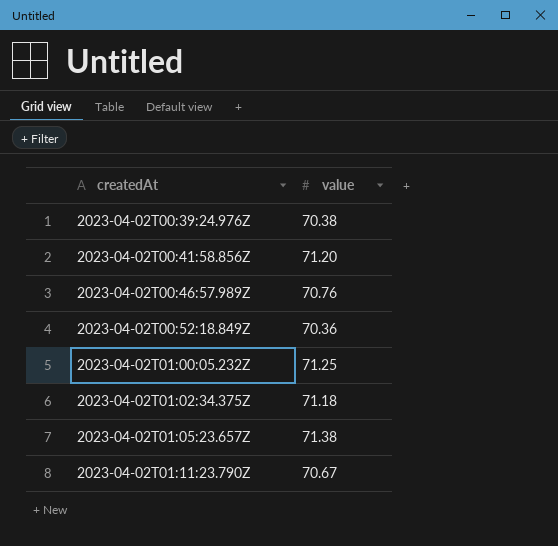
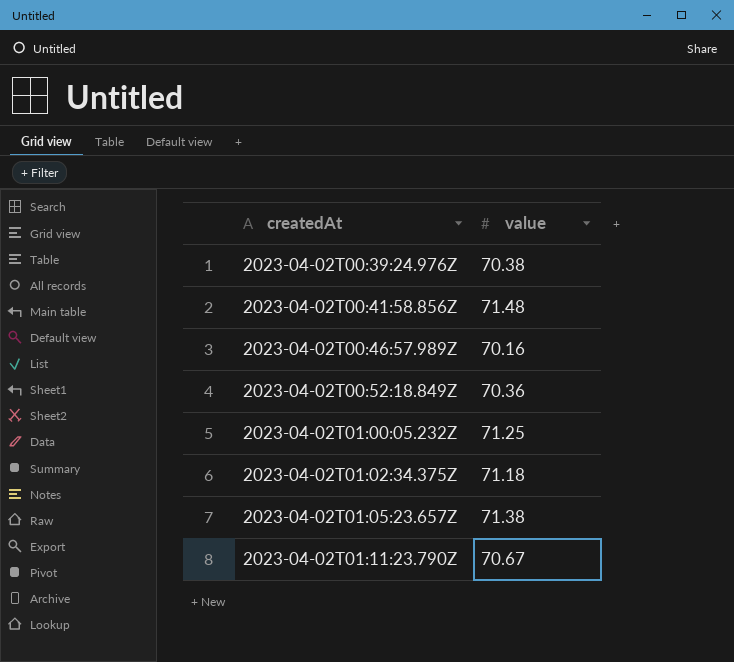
2023-04-02T00:41:58.856Z | value: 71.20 -> 71.48
2023-04-02T00:46:57.989Z | value: 70.76 -> 70.16

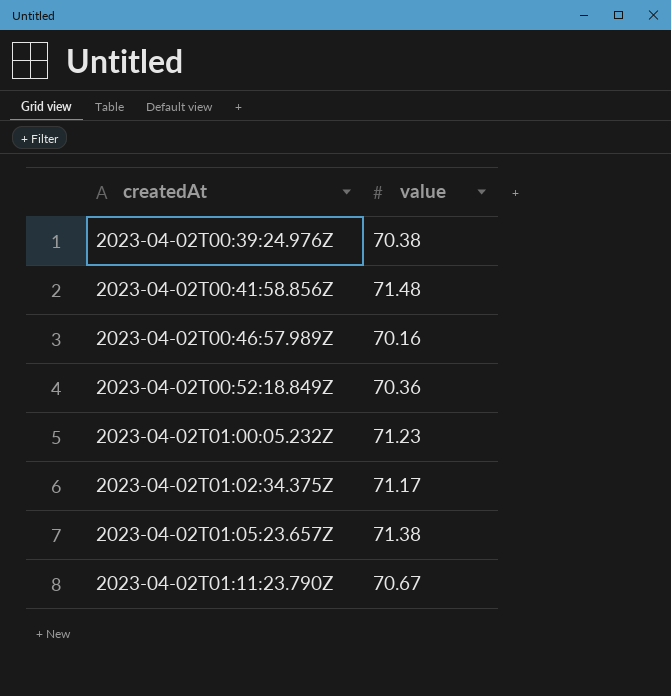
2023-04-02T01:00:05.232Z | value: 71.25 -> 71.23
2023-04-02T01:02:34.375Z | value: 71.18 -> 71.17

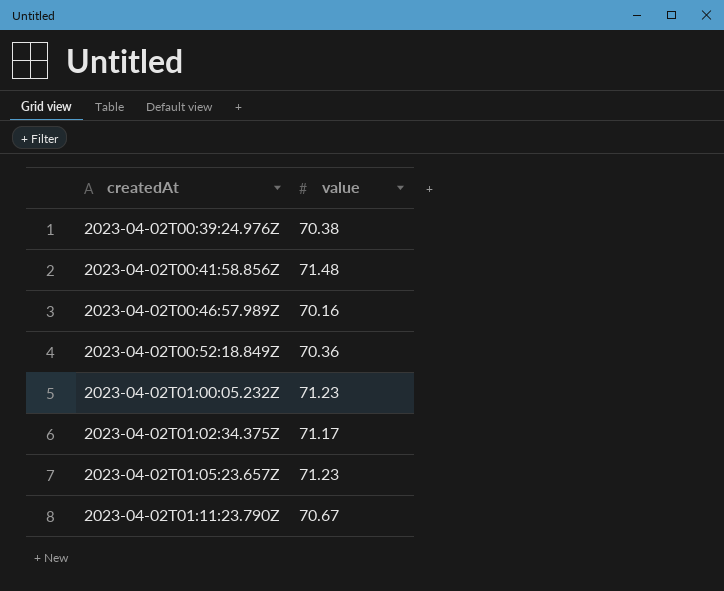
2023-04-02T01:05:23.657Z | value: 71.38 -> 71.23

